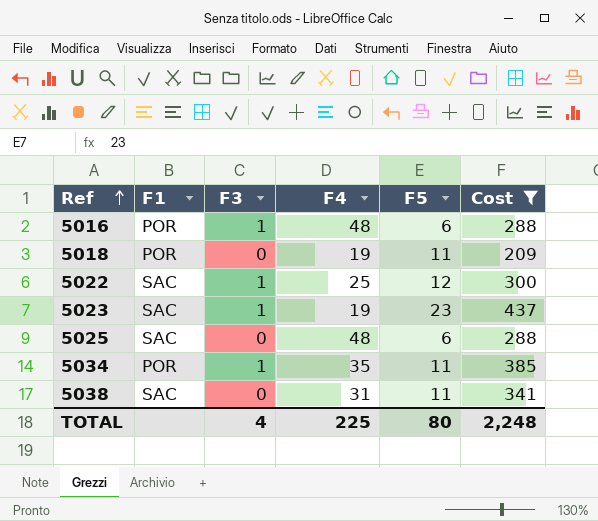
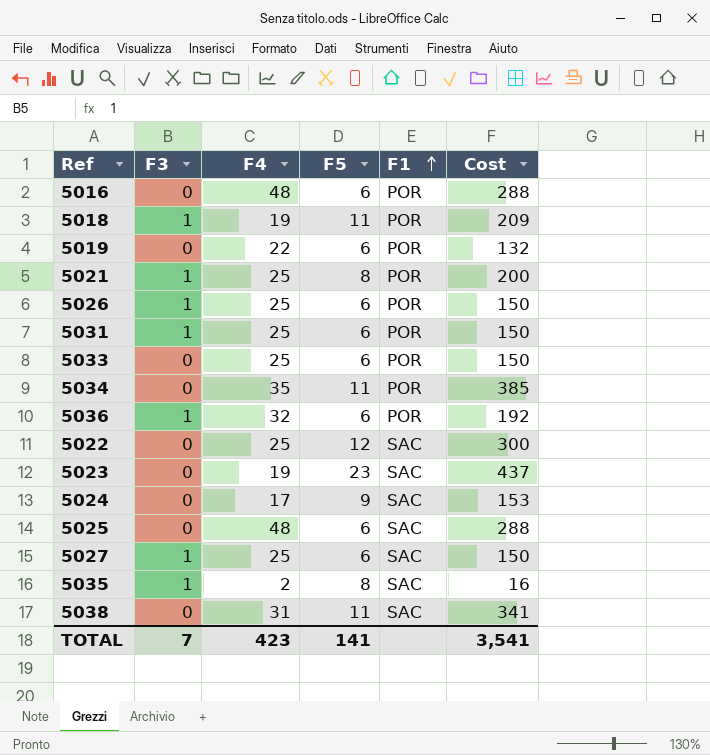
filter: Cost >= 209 -> none
row order: Ref ascending -> F1 ascending
column F1 | position: 2 -> 5
5016 | F3: 1 -> 0
5018 | F3: 0 -> 1
5034 | F3: 1 -> 0
5022 | F3: 1 -> 0
5023 | F3: 1 -> 0
TOTAL | F3: 4 -> 7
TOTAL | F4: 225 -> 423
TOTAL | F5: 80 -> 141
TOTAL | Cost: 2,248 -> 3,541

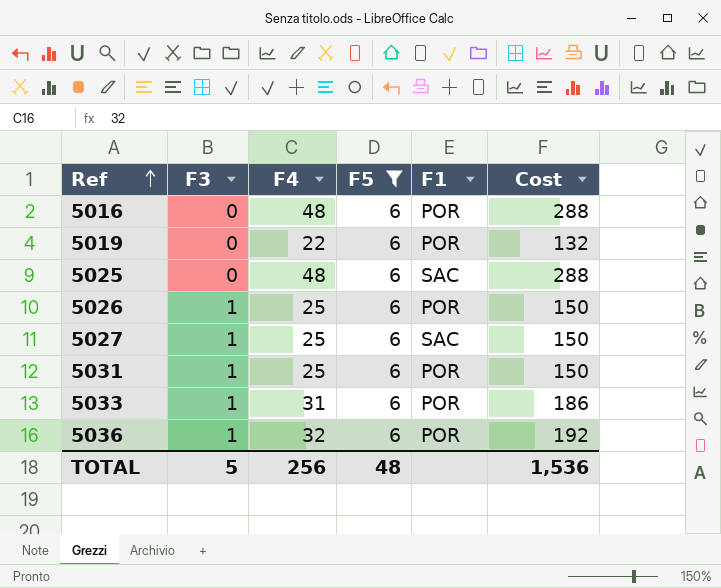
filter: none -> F5 = 6
row order: F1 ascending -> Ref ascending
5033 | F3: 0 -> 1
5033 | F4: 25 -> 31
5033 | Cost: 150 -> 186
TOTAL | F3: 7 -> 5
TOTAL | F4: 423 -> 256
TOTAL | F5: 141 -> 48
TOTAL | Cost: 3,541 -> 1,536

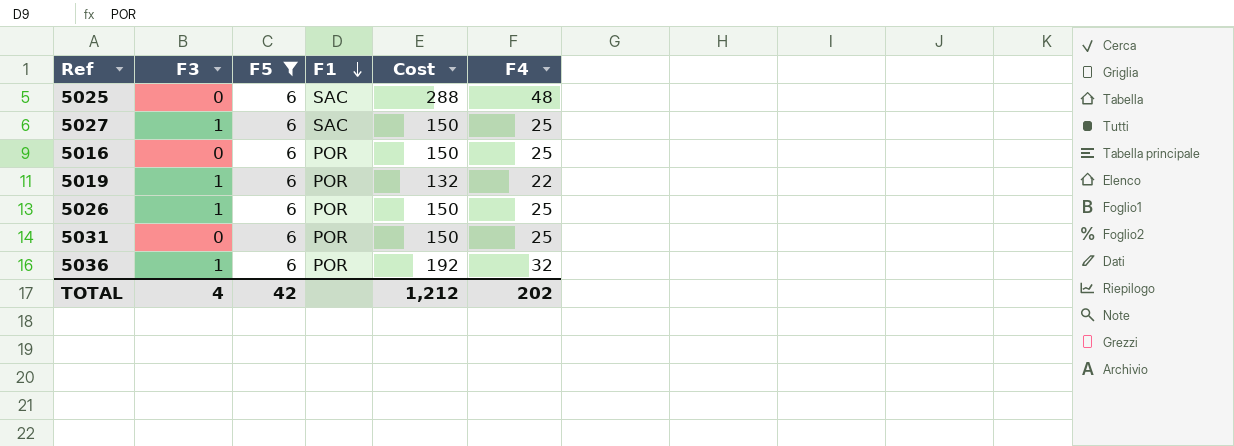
row order: Ref ascending -> F1 descending
column F4 | position: 3 -> 6
row 5033: 1 | 31 | 6 | POR | 186 -> none
5016 | Cost: 288 -> 150
5016 | F4: 48 -> 25
5019 | F3: 0 -> 1
5031 | F3: 1 -> 0
TOTAL | F3: 5 -> 4
TOTAL | F5: 48 -> 42
TOTAL | Cost: 1,536 -> 1,212
TOTAL | F4: 256 -> 202

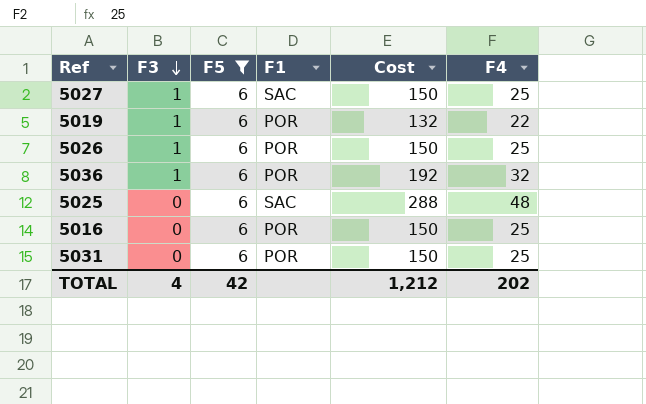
row order: F1 descending -> F3 descending

